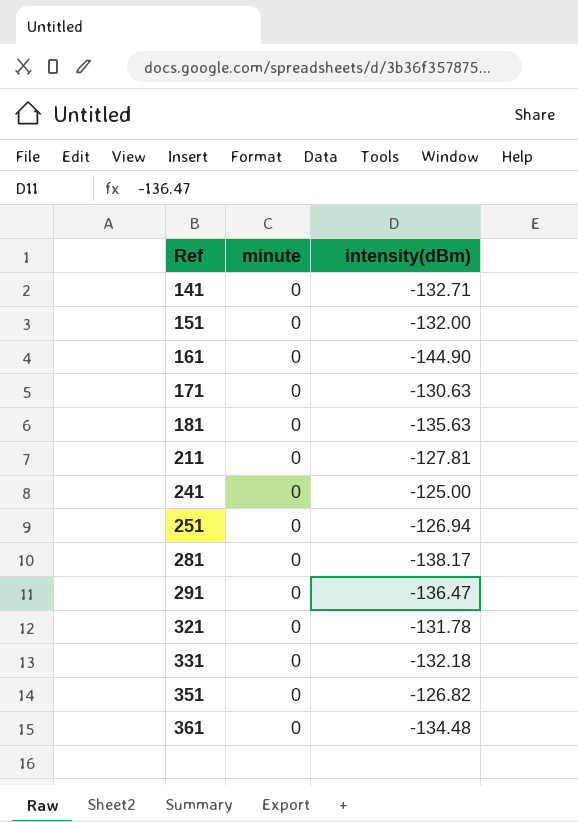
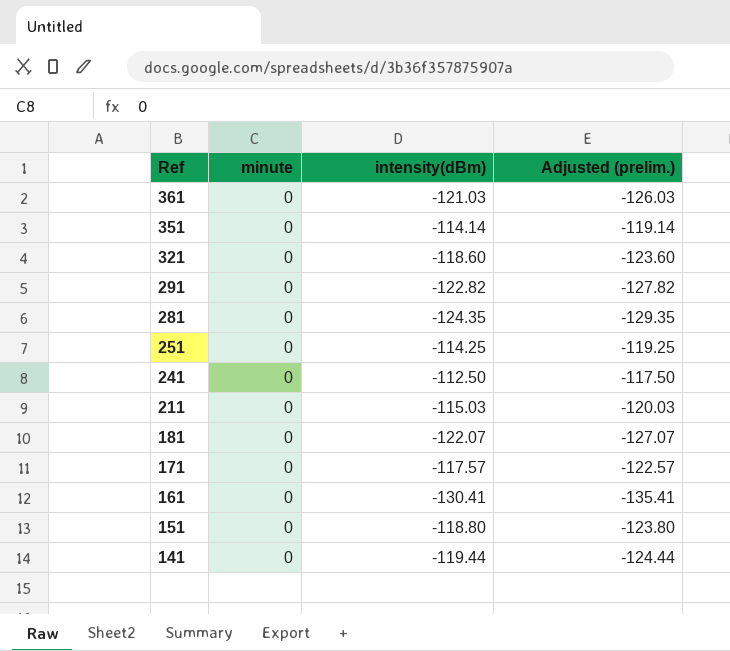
row order: Ref ascending -> Ref descending
column Adjusted (prelim.) | formula: none -> [intensity(dBm)] - 5
row 331: 0 | -132.18 -> none
361 | intensity(dBm): -134.48 -> -121.03
351 | intensity(dBm): -126.82 -> -114.14
321 | intensity(dBm): -131.78 -> -118.60
291 | intensity(dBm): -136.47 -> -122.82
281 | intensity(dBm): -138.17 -> -124.35
251 | intensity(dBm): -126.94 -> -114.25
241 | intensity(dBm): -125.00 -> -112.50
211 | intensity(dBm): -127.81 -> -115.03
181 | intensity(dBm): -135.63 -> -122.07
171 | intensity(dBm): -130.63 -> -117.57
161 | intensity(dBm): -144.90 -> -130.41
151 | intensity(dBm): -132.00 -> -118.80
141 | intensity(dBm): -132.71 -> -119.44

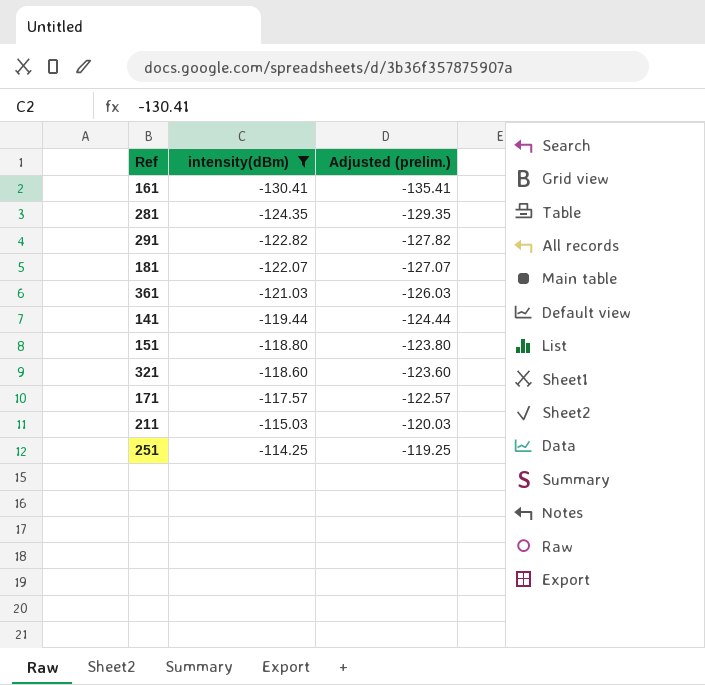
filter: none -> intensity(dBm) <= -114.25
row order: Ref descending -> intensity(dBm) ascending
column minute | position: 2 -> none

